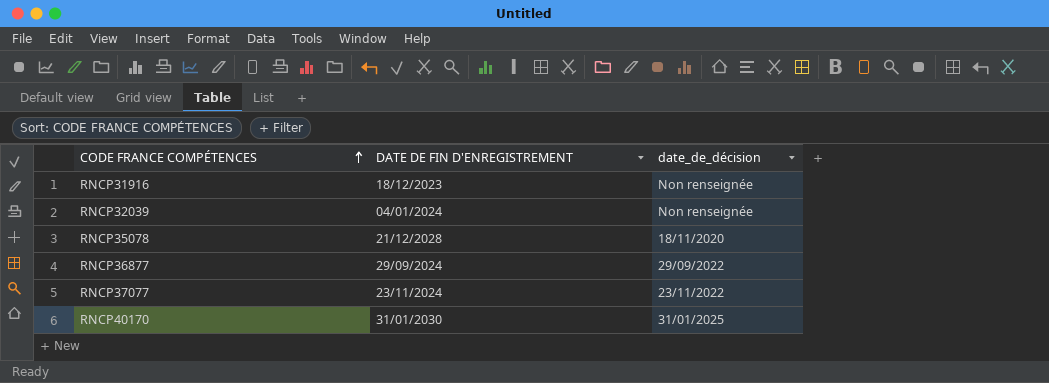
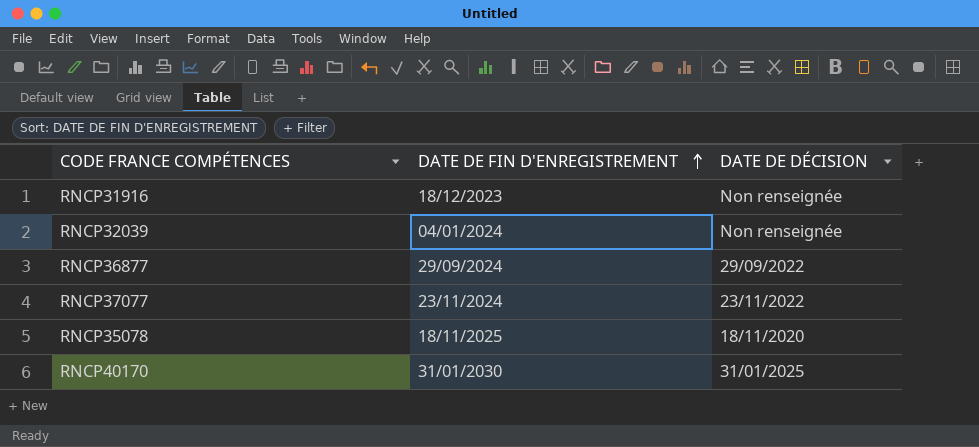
row order: CODE FRANCE COMPÉTENCES ascending -> DATE DE FIN D'ENREGISTREMENT ascending
column name: date_de_décision -> DATE DE DÉCISION
RNCP35078 | DATE DE FIN D'ENREGISTREMENT: 21/12/2028 -> 18/11/2025

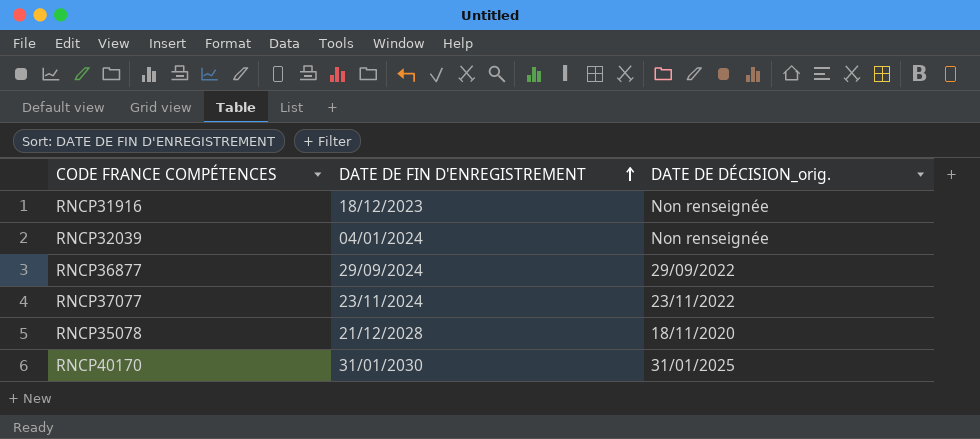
column name: DATE DE DÉCISION -> DATE DE DÉCISION_orig.
RNCP35078 | DATE DE FIN D'ENREGISTREMENT: 18/11/2025 -> 21/12/2028

